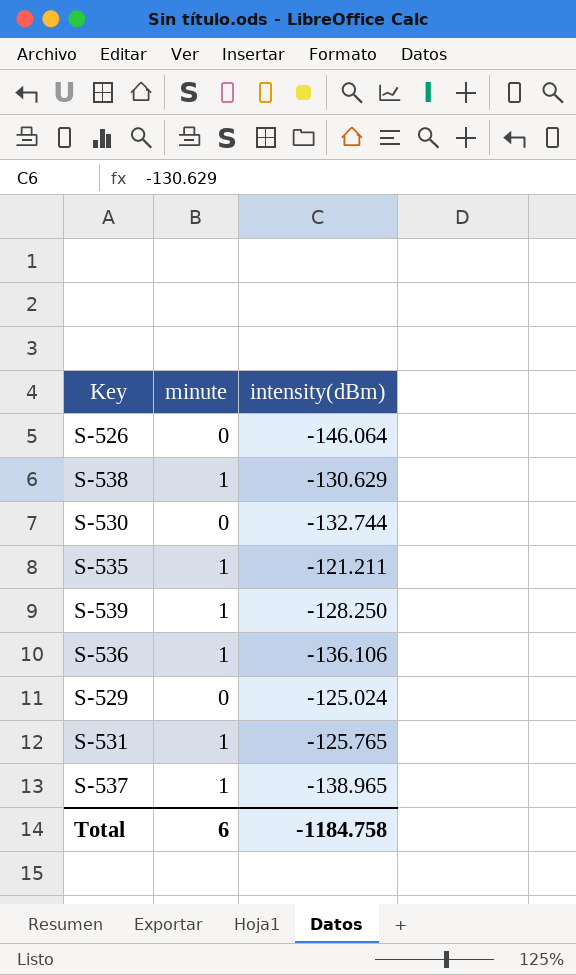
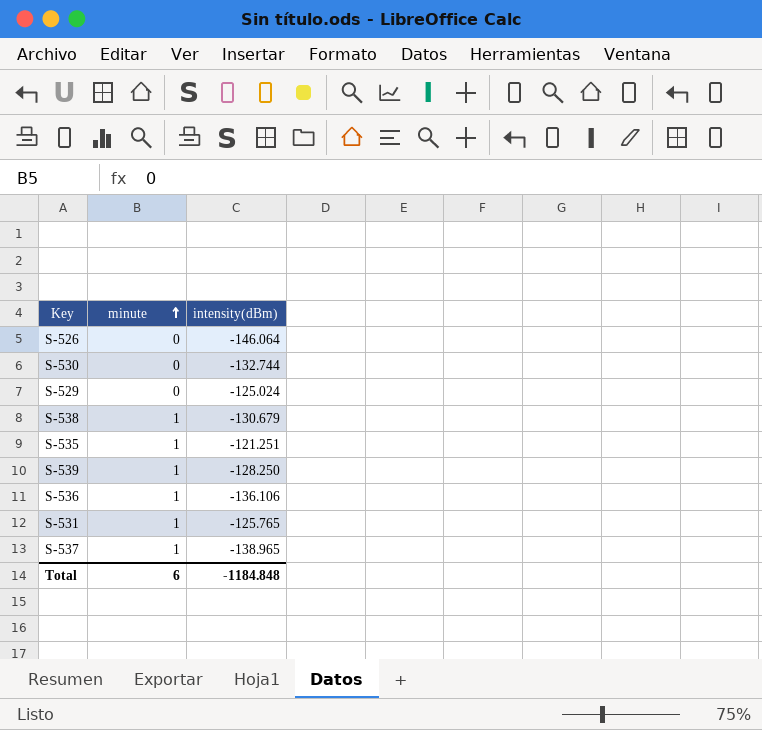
row order: none -> minute ascending
S-538 | intensity(dBm): -130.629 -> -130.679
S-535 | intensity(dBm): -121.211 -> -121.251
Total | intensity(dBm): -1184.758 -> -1184.848

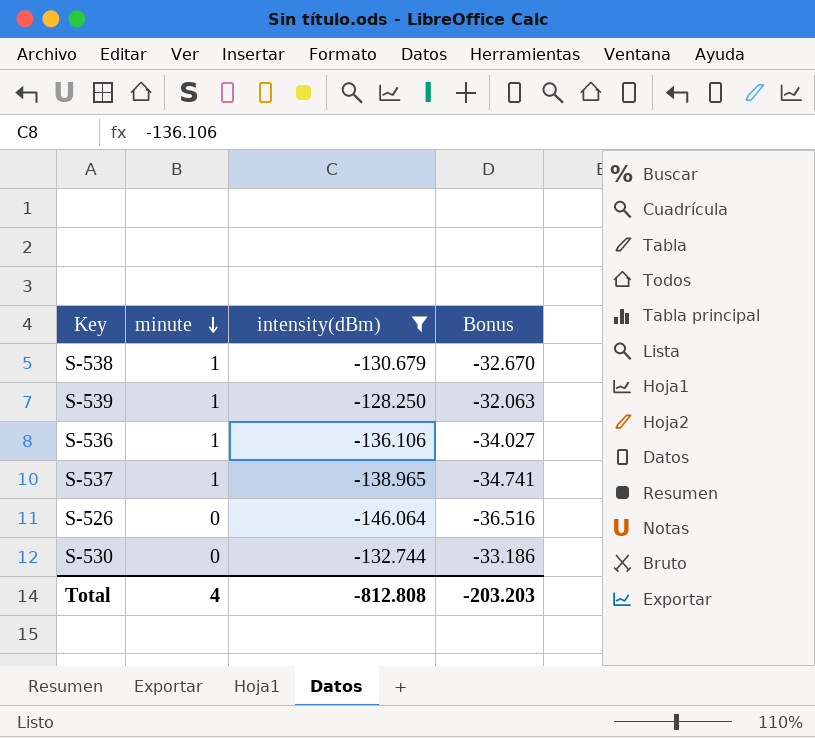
filter: none -> intensity(dBm) <= -128.250
row order: minute ascending -> minute descending
column Bonus | formula: none -> [intensity(dBm)] * 0.25
Total | minute: 6 -> 4
Total | intensity(dBm): -1184.848 -> -812.808

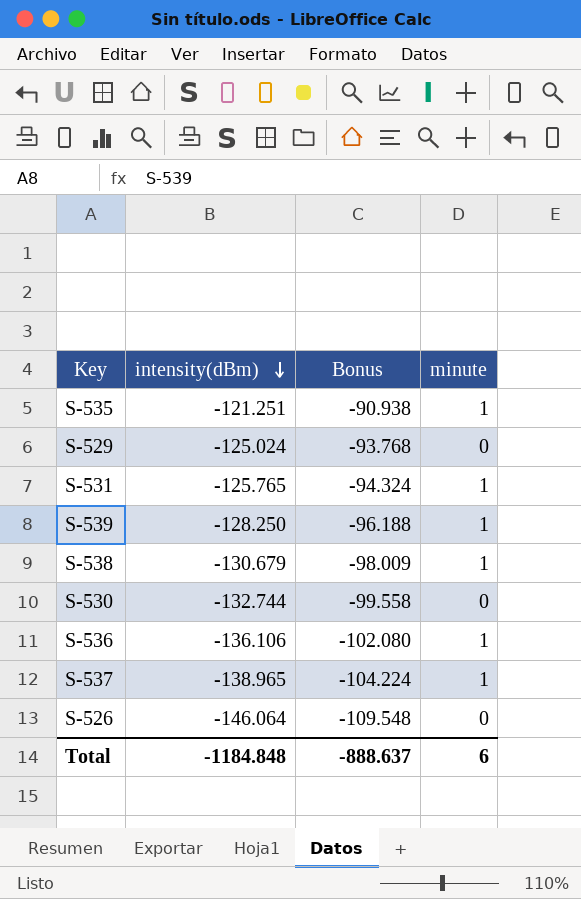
filter: intensity(dBm) <= -128.250 -> none
row order: minute descending -> intensity(dBm) descending
column Bonus | formula: [intensity(dBm)] * 0.25 -> [intensity(dBm)] * 0.75
column minute | position: 2 -> 4
Total | intensity(dBm): -812.808 -> -1184.848
Total | Bonus: -203.203 -> -888.637
Total | minute: 4 -> 6

